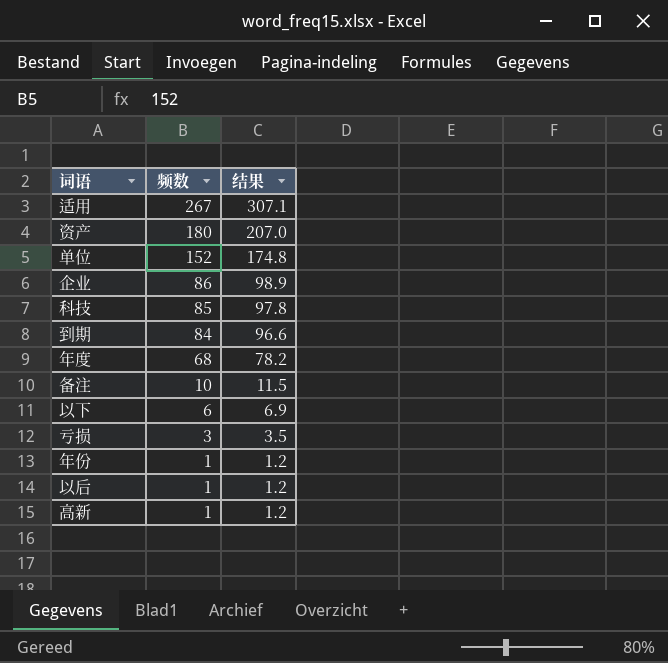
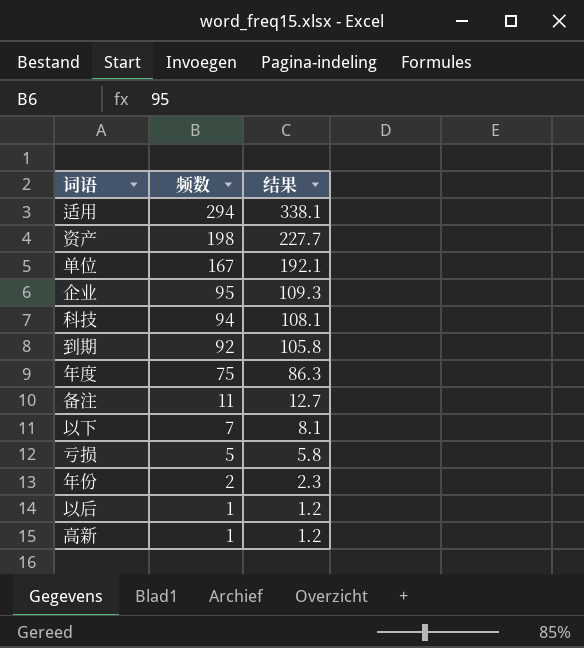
适用 | 频数: 267 -> 294
适用 | 结果: 307.1 -> 338.1
资产 | 频数: 180 -> 198
资产 | 结果: 207.0 -> 227.7
单位 | 频数: 152 -> 167
单位 | 结果: 174.8 -> 192.1
企业 | 频数: 86 -> 95
企业 | 结果: 98.9 -> 109.3
科技 | 频数: 85 -> 94
科技 | 结果: 97.8 -> 108.1
到期 | 频数: 84 -> 92
到期 | 结果: 96.6 -> 105.8
年度 | 频数: 68 -> 75
年度 | 结果: 78.2 -> 86.3
备注 | 频数: 10 -> 11
备注 | 结果: 11.5 -> 12.7
以下 | 频数: 6 -> 7
以下 | 结果: 6.9 -> 8.1
亏损 | 频数: 3 -> 5
亏损 | 结果: 3.5 -> 5.8
年份 | 频数: 1 -> 2
年份 | 结果: 1.2 -> 2.3

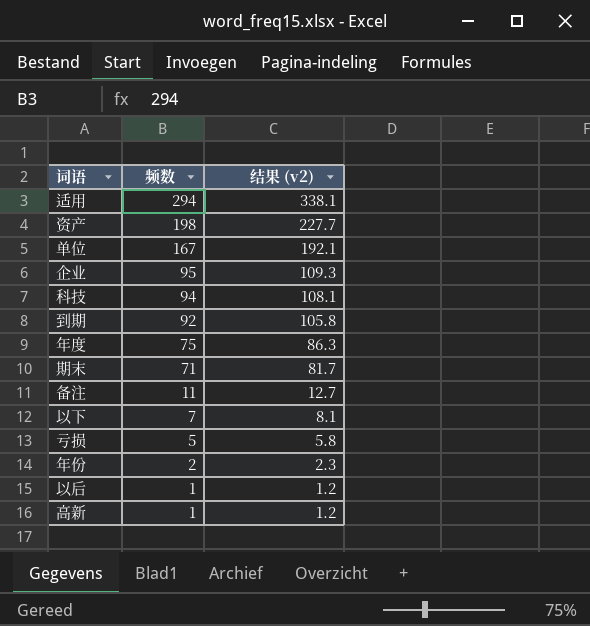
column name: 结果 -> 结果 (v2)
row 期末: none -> 71 | 81.7

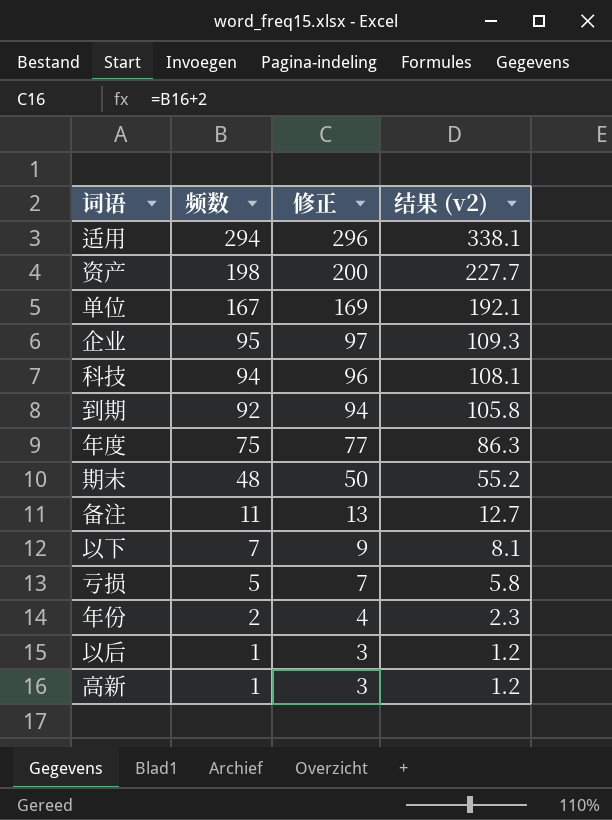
column 修正 | formula: none -> [频数] + 2
期末 | 频数: 71 -> 48
期末 | 结果 (v2): 81.7 -> 55.2

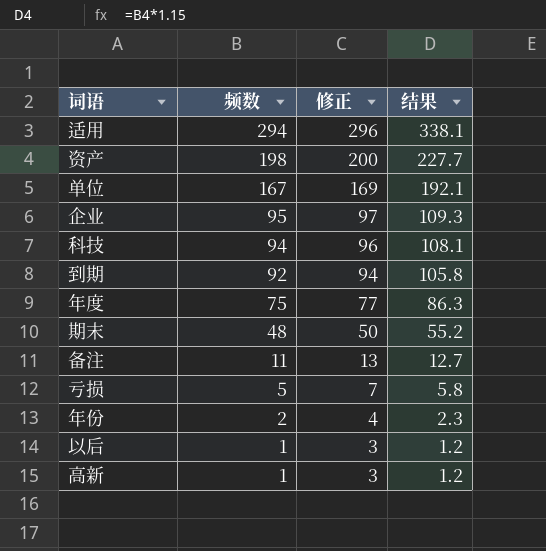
column name: 结果 (v2) -> 结果
row 以下: 7 | 9 | 8.1 -> none

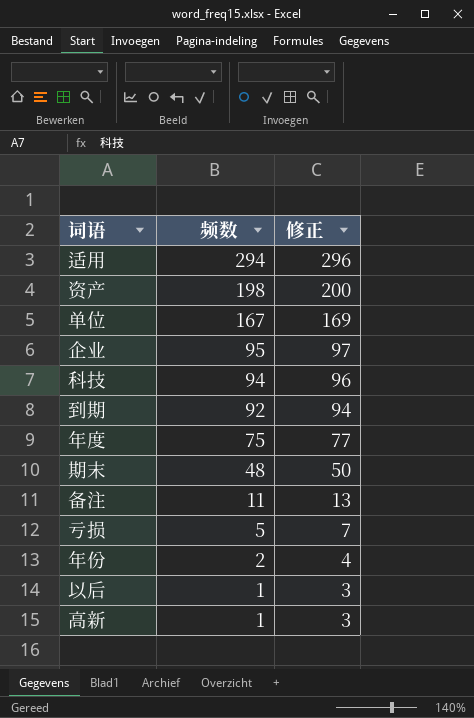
column 结果 | formula: [频数] * 1.15 -> none

